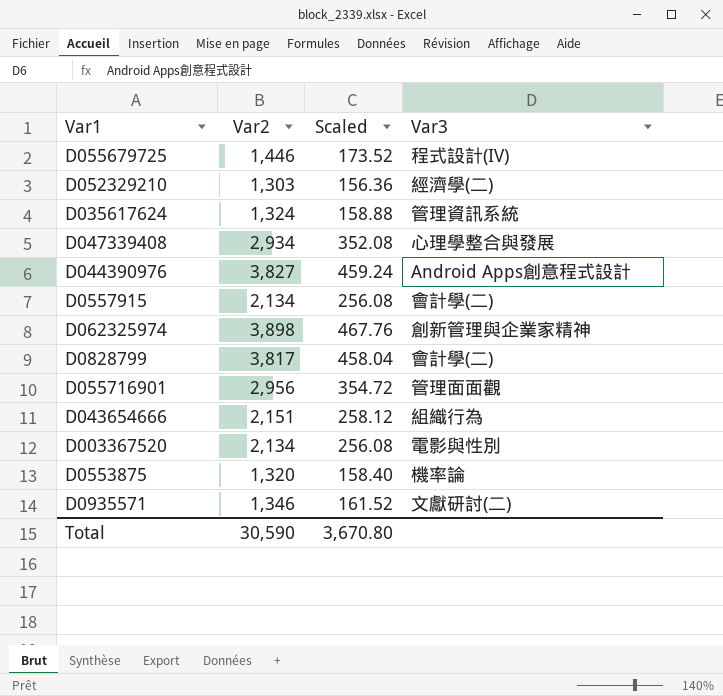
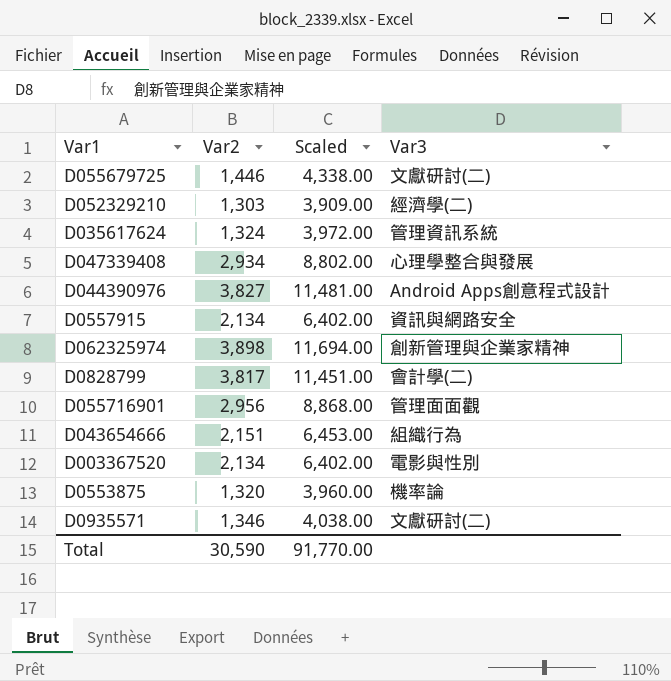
column Scaled | formula: [Var2] * 0.12 -> [Var2] * 3
D055679725 | Var3: 程式設計(IV) -> 文獻研討(二)
D0557915 | Var3: 會計學(二) -> 資訊與網路安全
Total | Scaled: 3,670.80 -> 91,770.00

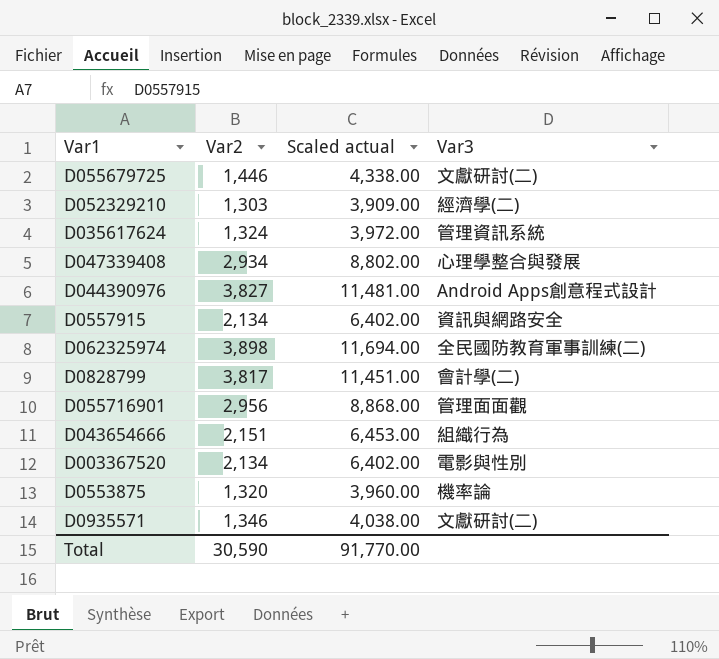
column name: Scaled -> Scaled actual
D062325974 | Var3: 創新管理與企業家精神 -> 全民國防教育軍事訓練(二)

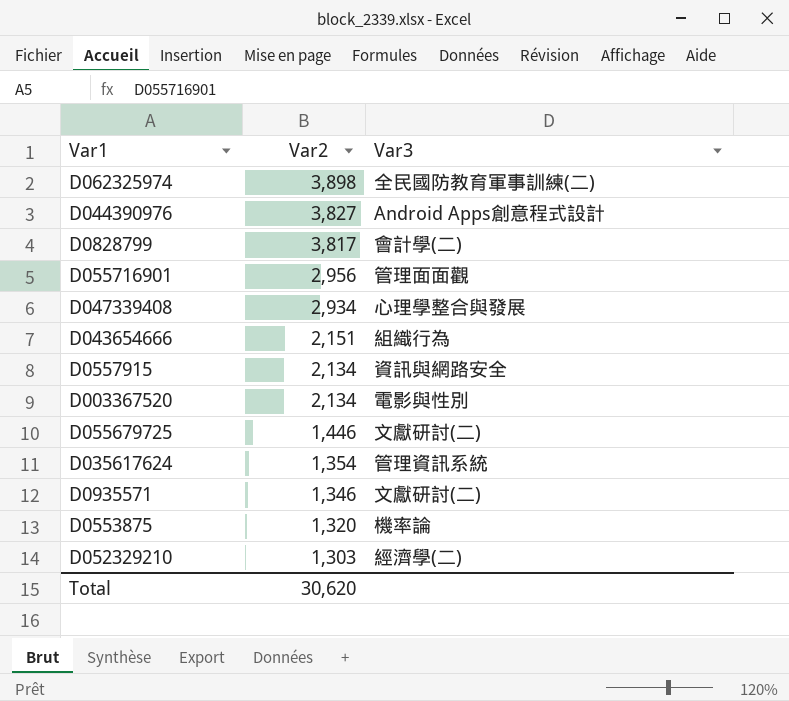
row order: none -> Var2 descending
column Scaled actual | formula: [Var2] * 3 -> none
D035617624 | Var2: 1,324 -> 1,354
Total | Var2: 30,590 -> 30,620

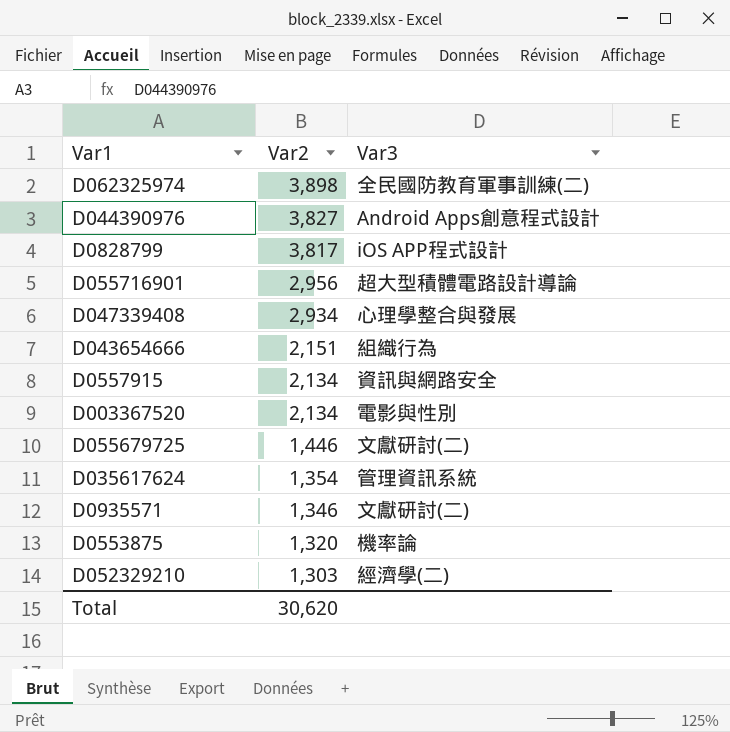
D0828799 | Var3: 會計學(二) -> iOS APP程式設計
D055716901 | Var3: 管理面面觀 -> 超大型積體電路設計導論

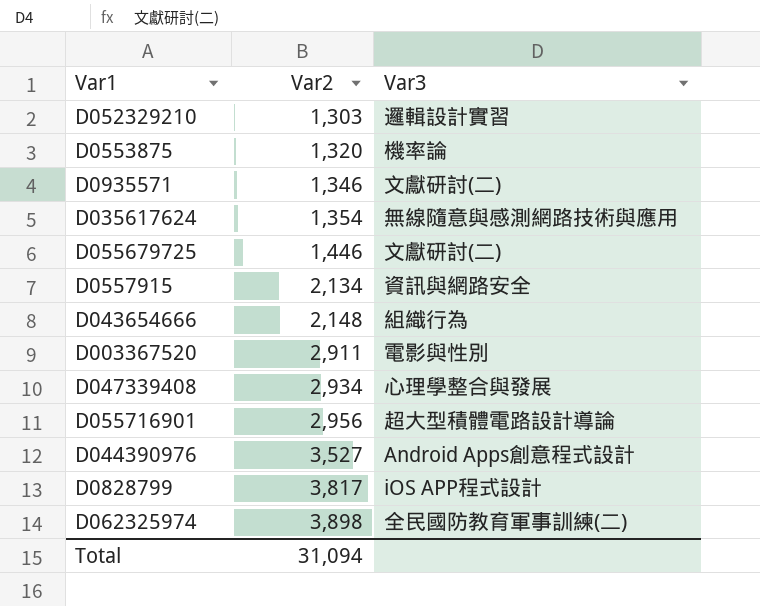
row order: Var2 descending -> Var2 ascending
D052329210 | Var3: 經濟學(二) -> 邏輯設計實習
D035617624 | Var3: 管理資訊系統 -> 無線隨意與感測網路技術與應用
D043654666 | Var2: 2,151 -> 2,148
D003367520 | Var2: 2,134 -> 2,911
D044390976 | Var2: 3,827 -> 3,527
Total | Var2: 30,620 -> 31,094

